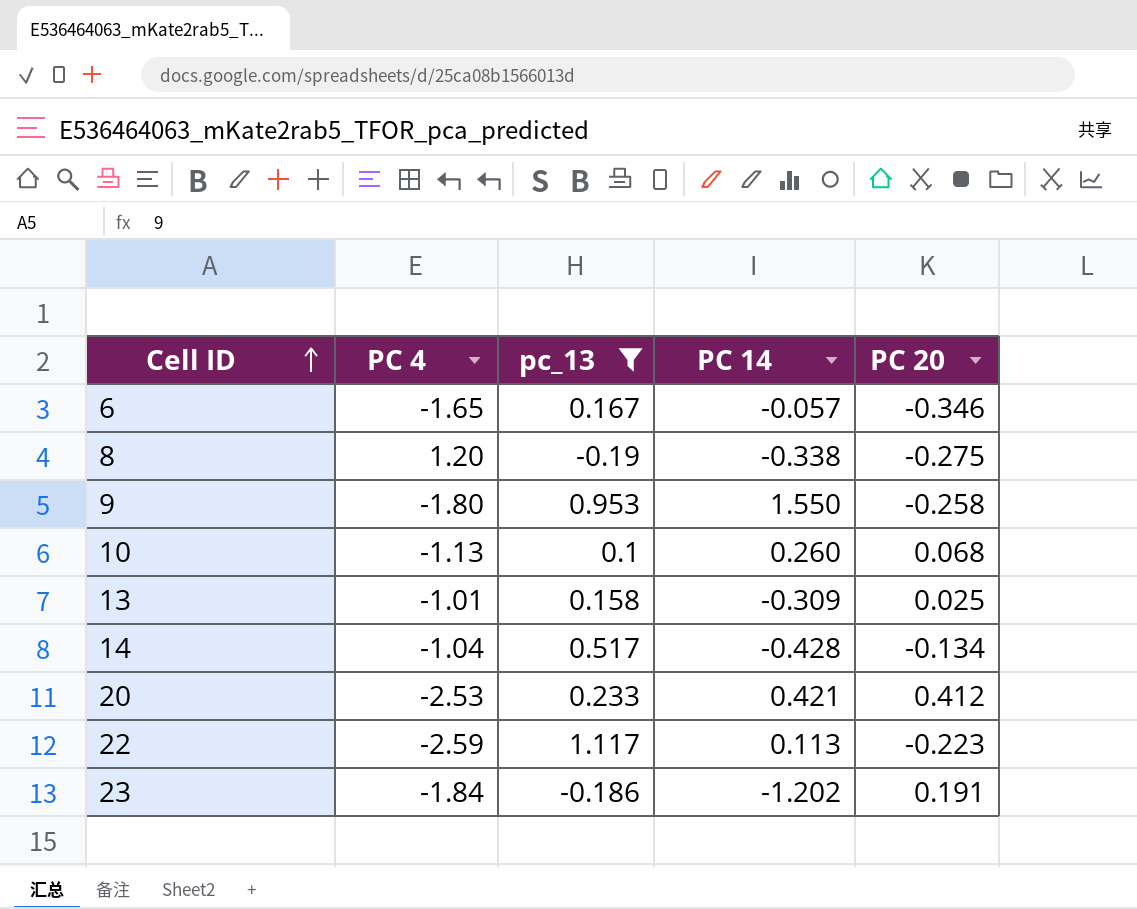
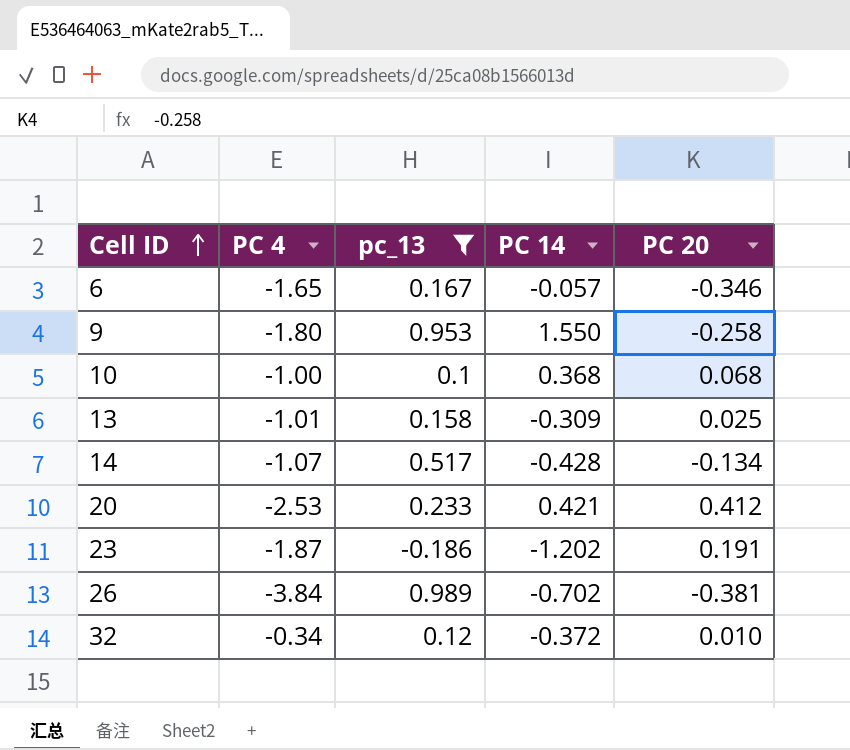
row 8: 1.20 | -0.19 | -0.338 | -0.275 -> none
row 22: -2.59 | 1.117 | 0.113 | -0.223 -> none
10 | PC 4: -1.13 -> -1.00
10 | PC 14: 0.260 -> 0.368
14 | PC 4: -1.04 -> -1.07
23 | PC 4: -1.84 -> -1.87
row 26: none -> -3.84 | 0.989 | -0.702 | -0.381
row 32: none -> -0.34 | 0.12 | -0.372 | 0.010

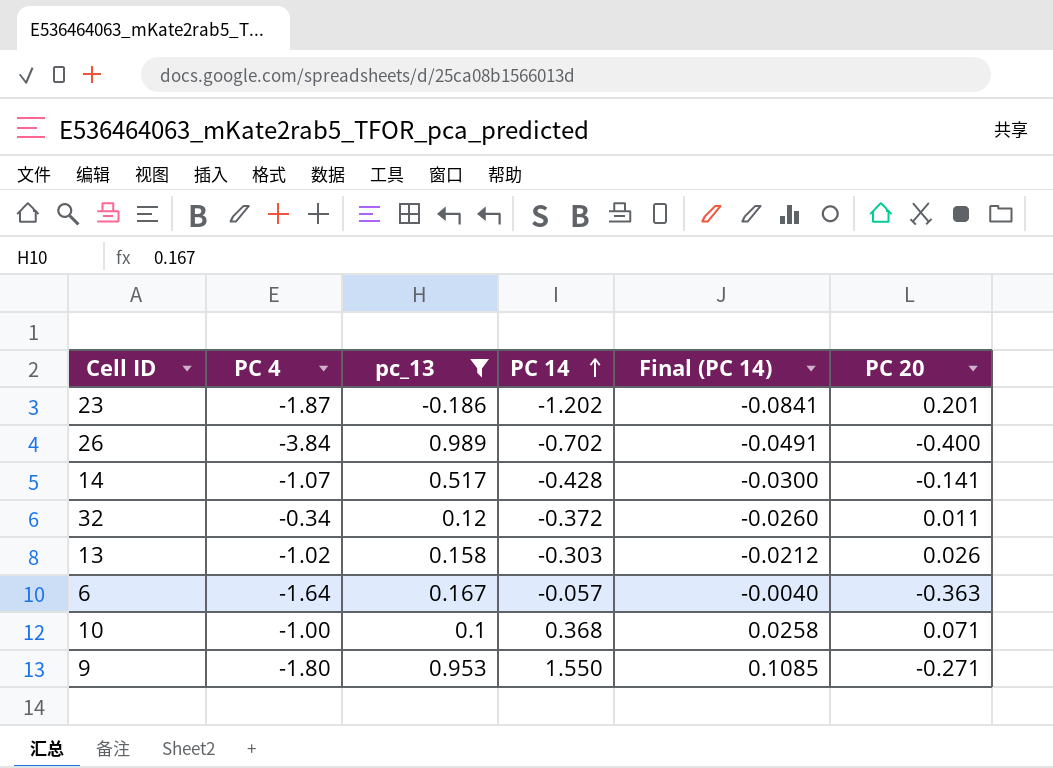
row order: Cell ID ascending -> PC 14 ascending
column Final (PC 14) | formula: none -> [PC 14] * 0.07
row 20: -2.53 | 0.233 | 0.421 | 0.412 -> none
23 | PC 20: 0.191 -> 0.201
26 | PC 20: -0.381 -> -0.400
14 | PC 20: -0.134 -> -0.141
32 | PC 20: 0.010 -> 0.011
13 | PC 4: -1.01 -> -1.02
13 | PC 14: -0.309 -> -0.303
13 | PC 20: 0.025 -> 0.026
6 | PC 4: -1.65 -> -1.64
6 | PC 20: -0.346 -> -0.363
10 | PC 20: 0.068 -> 0.071
9 | PC 20: -0.258 -> -0.271

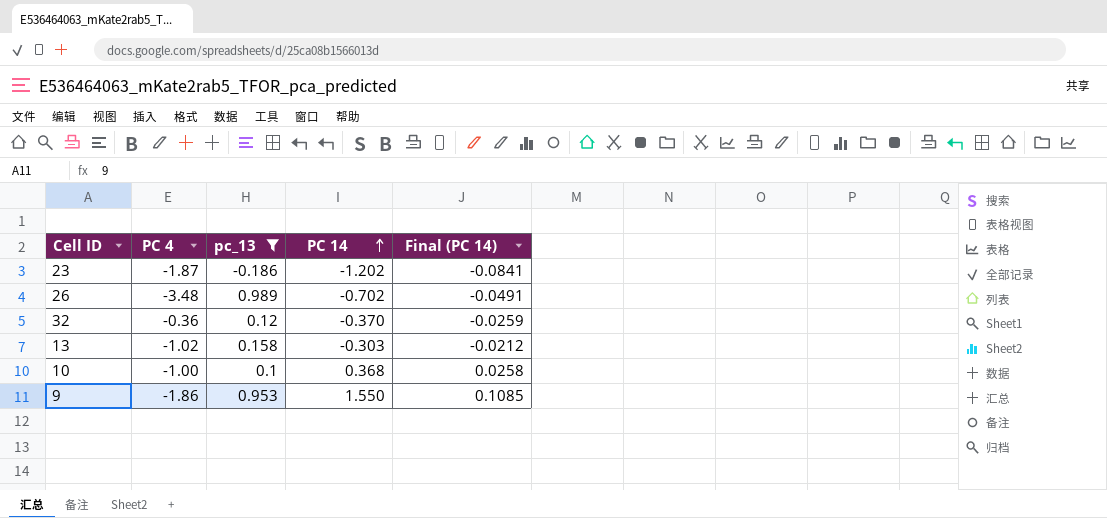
column PC 20 | position: 6 -> none
row 14: -1.07 | 0.517 | -0.428 | -0.0300 | -0.141 -> none
row 6: -1.64 | 0.167 | -0.057 | -0.0040 | -0.363 -> none
26 | PC 4: -3.84 -> -3.48
32 | PC 4: -0.34 -> -0.36
32 | PC 14: -0.372 -> -0.370
32 | Final (PC 14): -0.0260 -> -0.0259
9 | PC 4: -1.80 -> -1.86

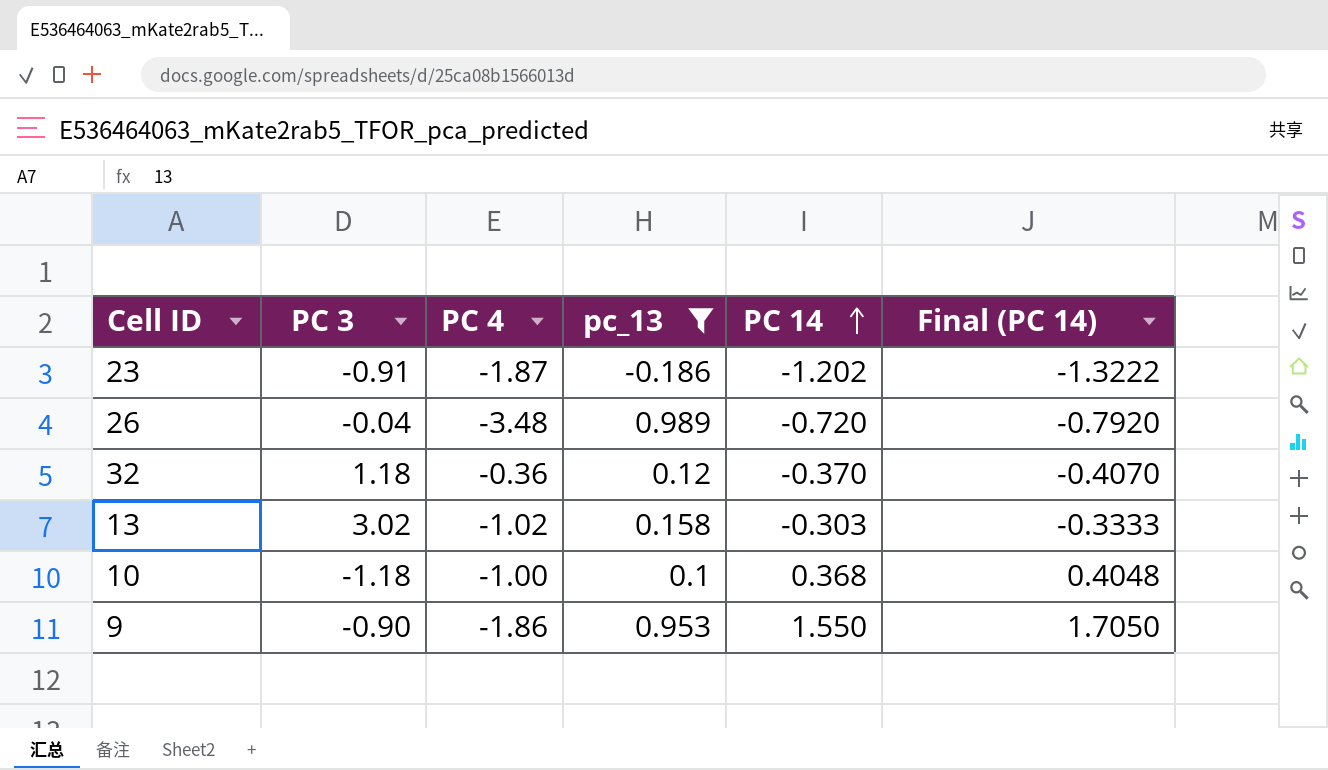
column PC 3 | position: none -> 2
column Final (PC 14) | formula: [PC 14] * 0.07 -> [PC 14] * 1.1
26 | PC 14: -0.702 -> -0.720

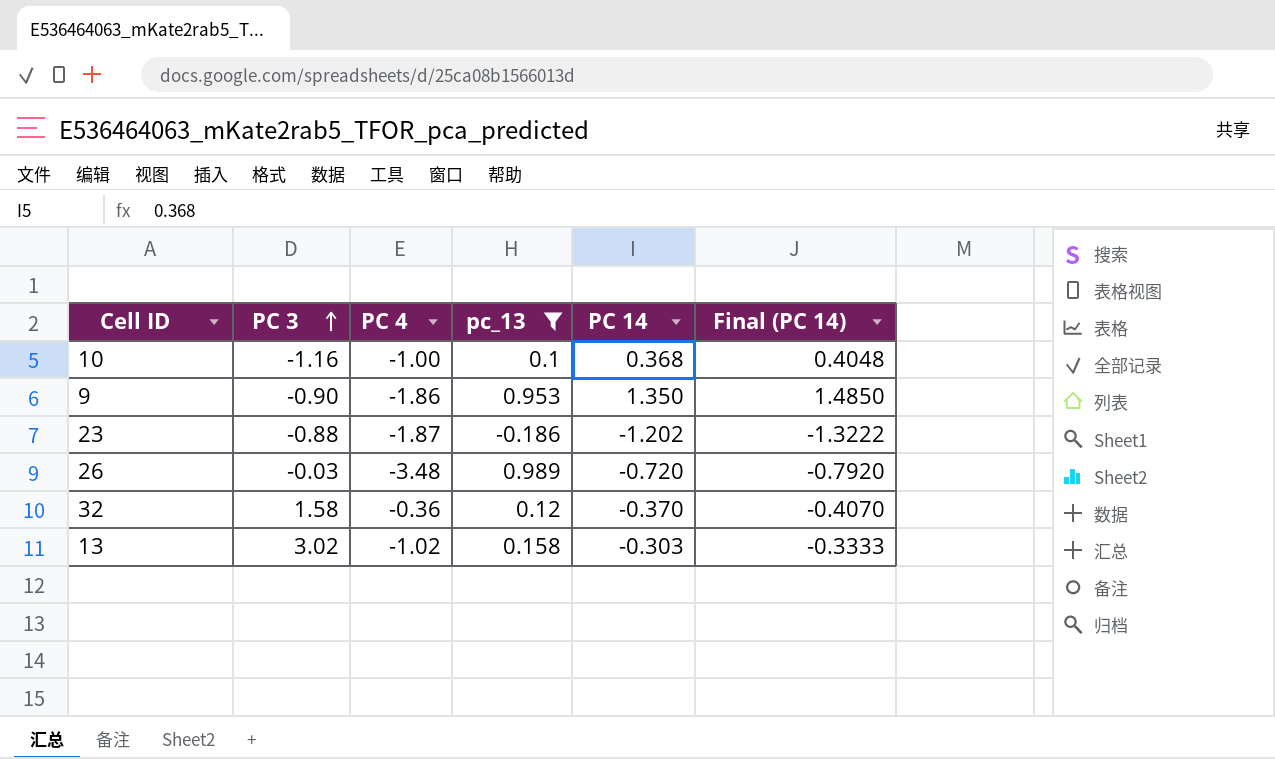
row order: PC 14 ascending -> PC 3 ascending
10 | PC 3: -1.18 -> -1.16
9 | PC 14: 1.550 -> 1.350
9 | Final (PC 14): 1.7050 -> 1.4850
23 | PC 3: -0.91 -> -0.88
26 | PC 3: -0.04 -> -0.03
32 | PC 3: 1.18 -> 1.58

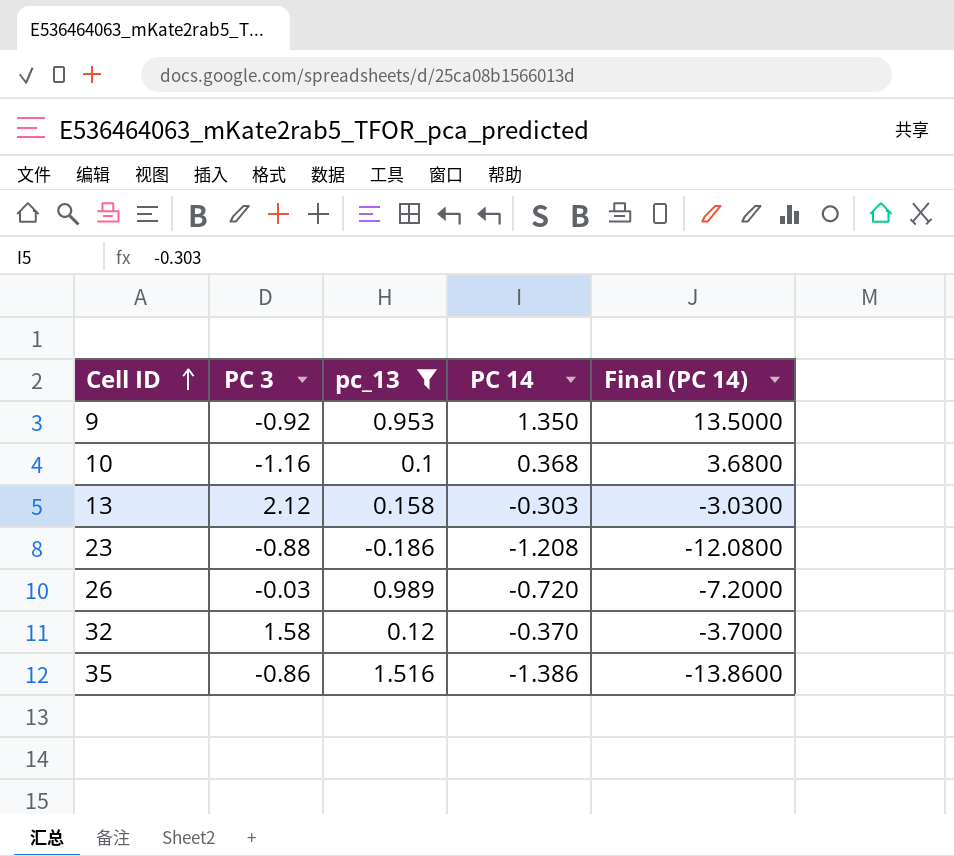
row order: PC 3 ascending -> Cell ID ascending
column PC 4 | position: 3 -> none
column Final (PC 14) | formula: [PC 14] * 1.1 -> [PC 14] * 10
9 | PC 3: -0.90 -> -0.92
13 | PC 3: 3.02 -> 2.12
23 | PC 14: -1.202 -> -1.208
row 35: none -> -0.86 | 1.516 | -1.386 | -13.8600

